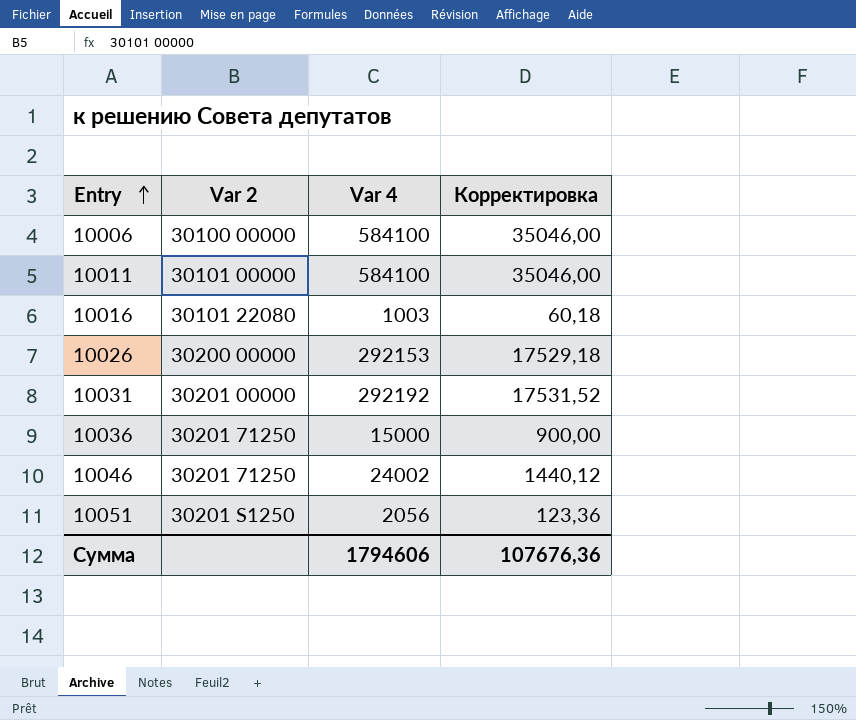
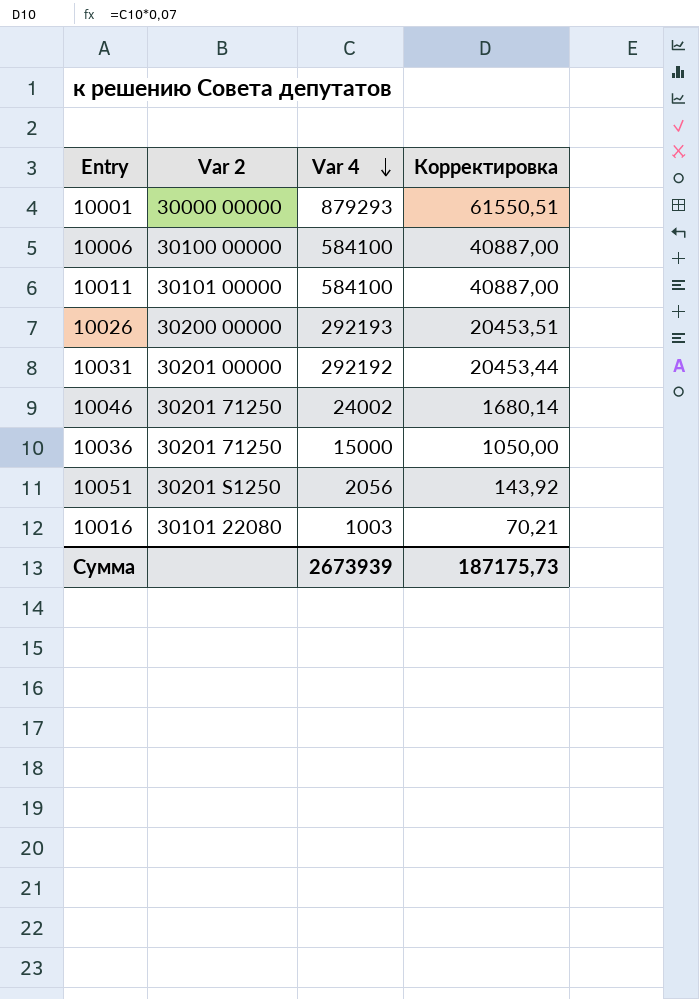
row order: Entry ascending -> Var 4 descending
column Корректировка | formula: [Var 4] * 0,06 -> [Var 4] * 0,07
row 10001: none -> 30000 00000 | 879293 | 61550,51
10026 | Var 4: 292153 -> 292193
Сумма | Var 4: 1794606 -> 2673939
Сумма | Корректировка: 107676,36 -> 187175,73

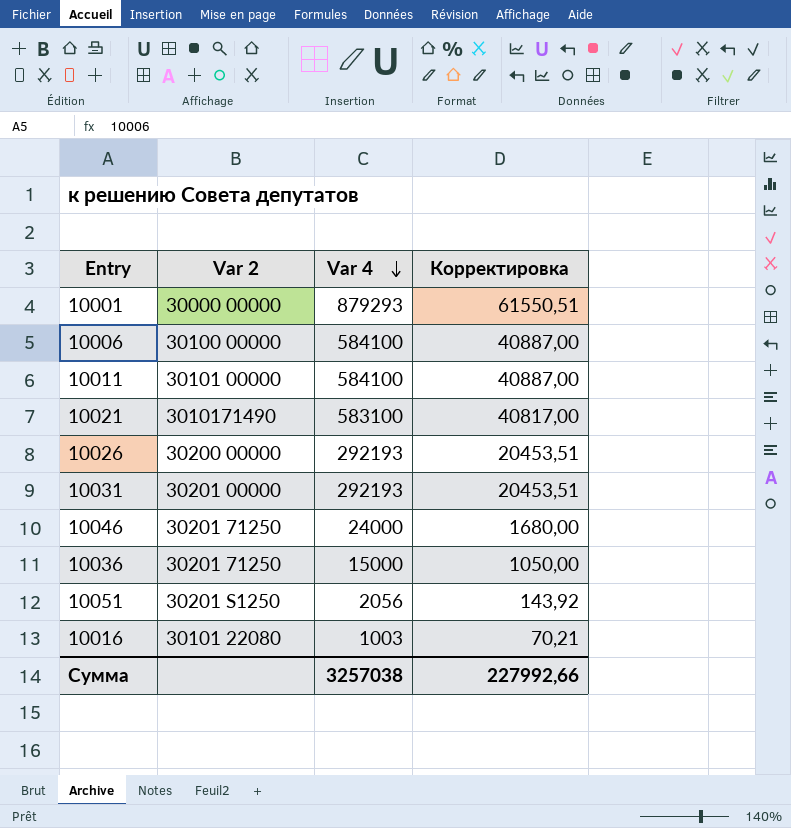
row 10021: none -> 3010171490 | 583100 | 40817,00
10031 | Var 4: 292192 -> 292193
10031 | Корректировка: 20453,44 -> 20453,51
10046 | Var 4: 24002 -> 24000
10046 | Корректировка: 1680,14 -> 1680,00
Сумма | Var 4: 2673939 -> 3257038
Сумма | Корректировка: 187175,73 -> 227992,66

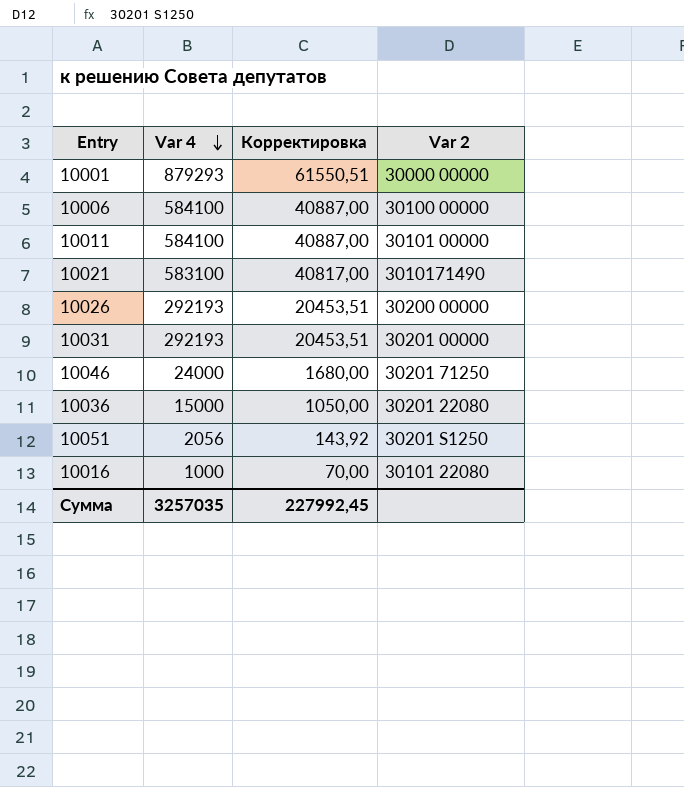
column Var 2 | position: 2 -> 4
10036 | Var 2: 30201 71250 -> 30201 22080
10016 | Var 4: 1003 -> 1000
10016 | Корректировка: 70,21 -> 70,00
Сумма | Var 4: 3257038 -> 3257035
Сумма | Корректировка: 227992,66 -> 227992,45

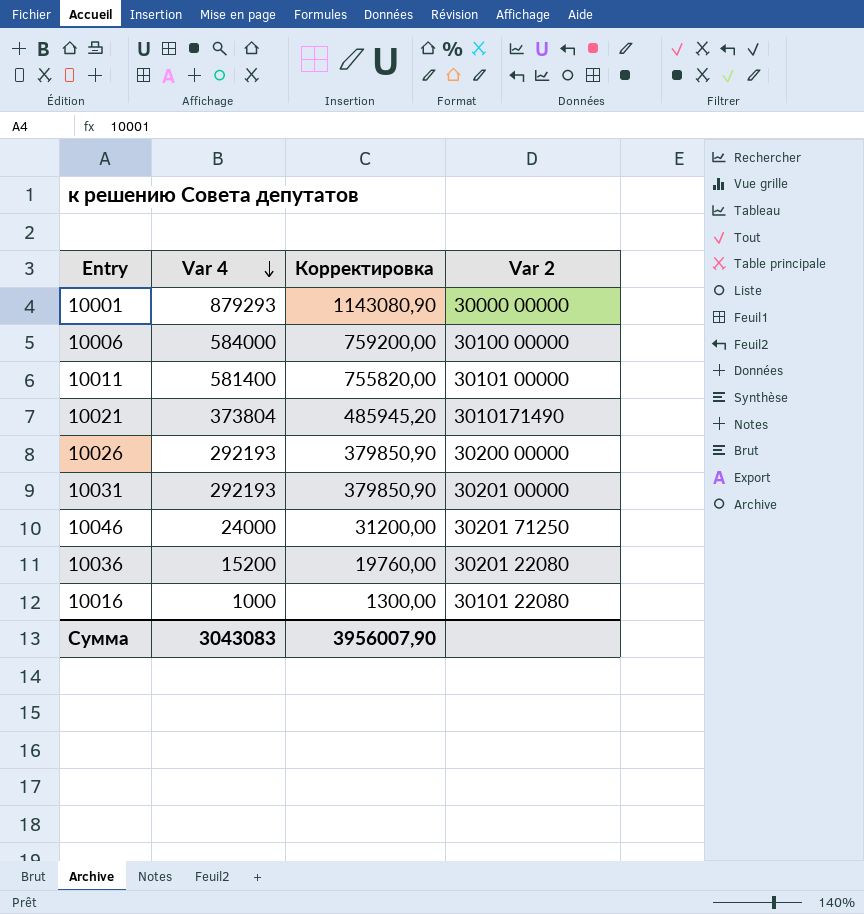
column Корректировка | formula: [Var 4] * 0,07 -> [Var 4] * 1,3
row 10051: 2056 | 143,92 | 30201 S1250 -> none
10006 | Var 4: 584100 -> 584000
10011 | Var 4: 584100 -> 581400
10021 | Var 4: 583100 -> 373804
10036 | Var 4: 15000 -> 15200
Сумма | Var 4: 3257035 -> 3043083
Сумма | Корректировка: 227992,45 -> 3956007,90

